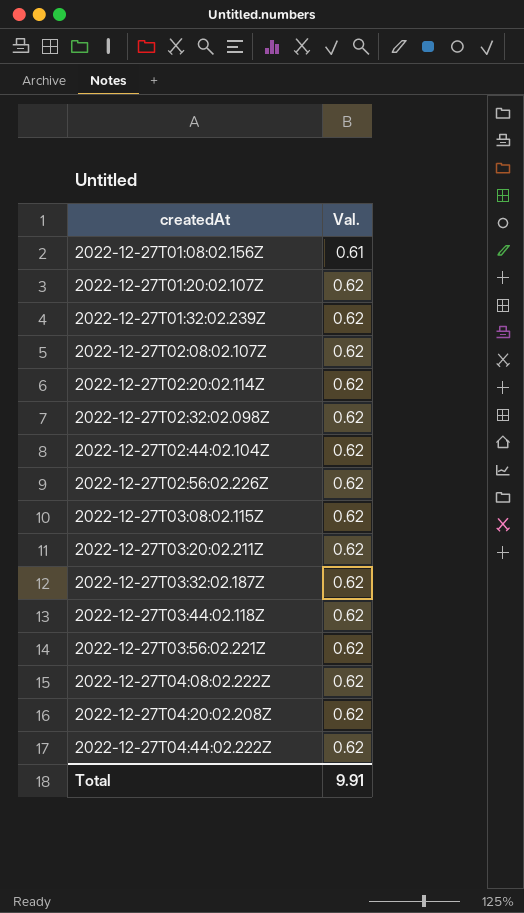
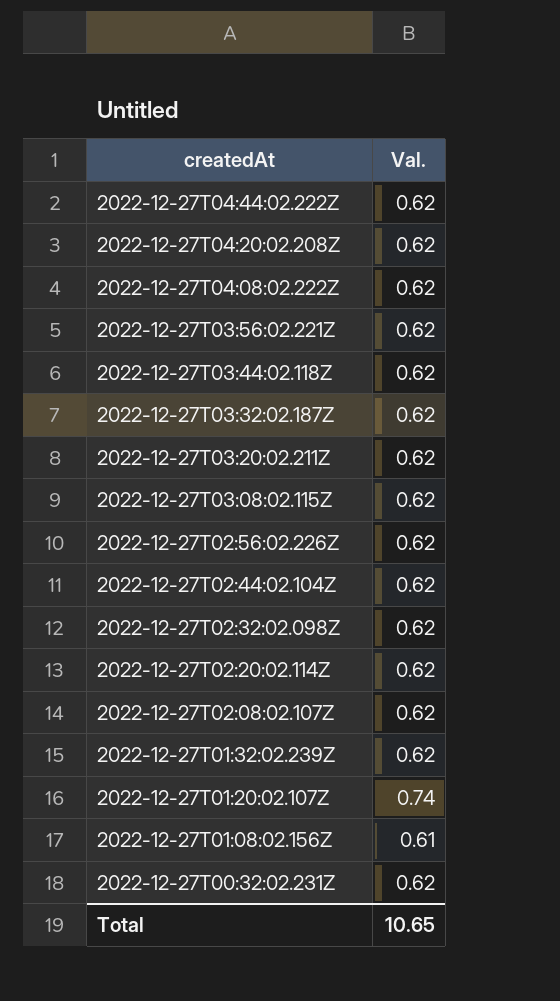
row order: createdAt ascending -> createdAt descending
2022-12-27T01:20:02.107Z | Val.: 0.62 -> 0.74
row 2022-12-27T00:32:02.231Z: none -> 0.62
Total | Val.: 9.91 -> 10.65

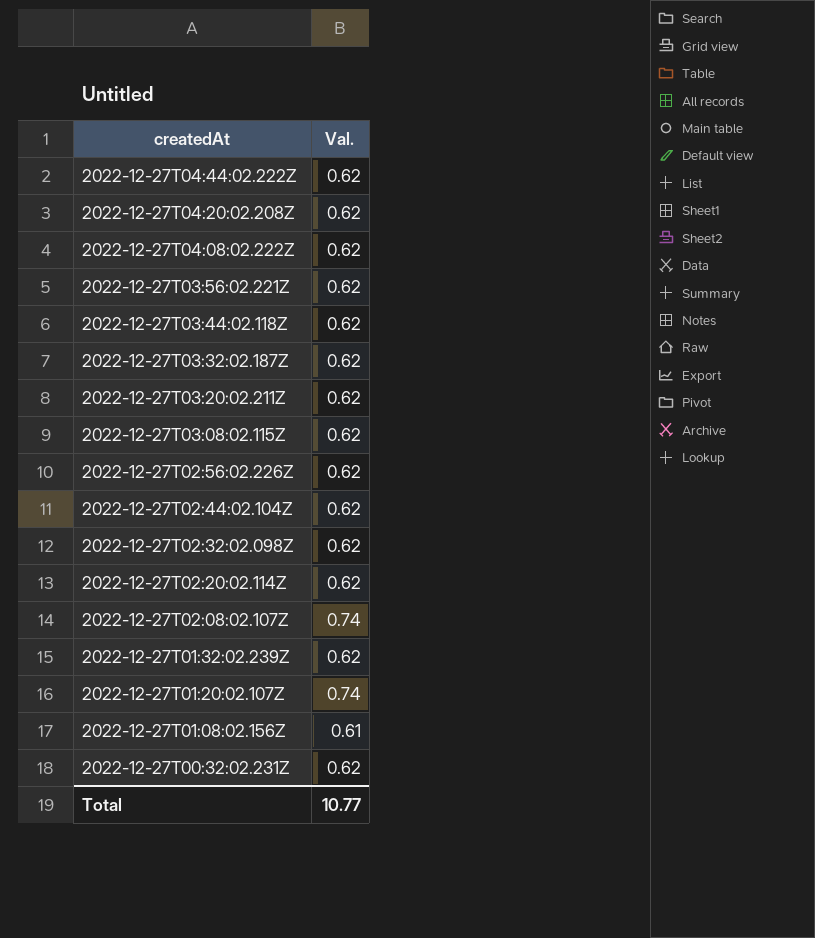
2022-12-27T02:08:02.107Z | Val.: 0.62 -> 0.74
Total | Val.: 10.65 -> 10.77

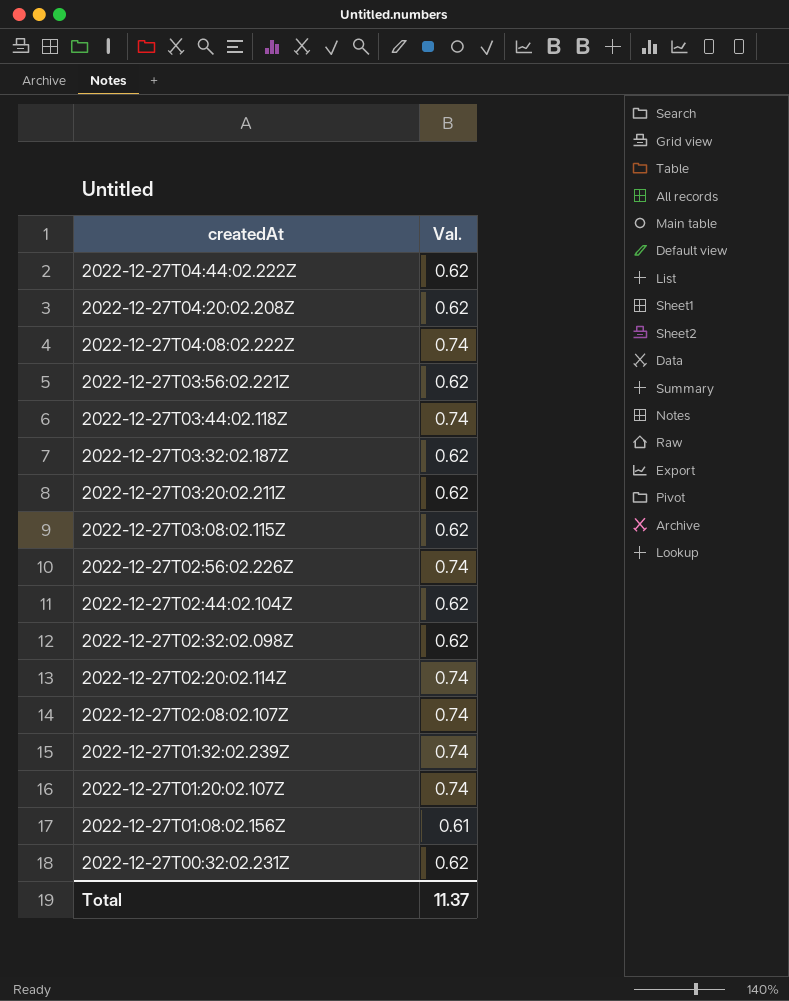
2022-12-27T04:08:02.222Z | Val.: 0.62 -> 0.74
2022-12-27T03:44:02.118Z | Val.: 0.62 -> 0.74
2022-12-27T02:56:02.226Z | Val.: 0.62 -> 0.74
2022-12-27T02:20:02.114Z | Val.: 0.62 -> 0.74
2022-12-27T01:32:02.239Z | Val.: 0.62 -> 0.74
Total | Val.: 10.77 -> 11.37

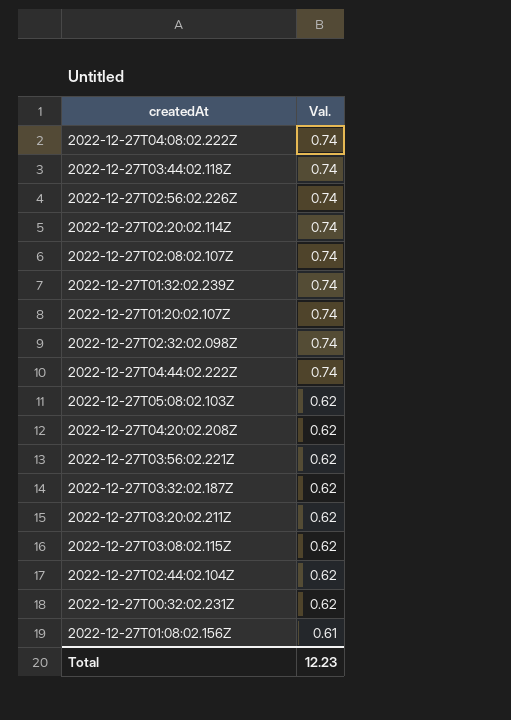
row order: createdAt descending -> Val. descending
2022-12-27T02:32:02.098Z | Val.: 0.62 -> 0.74
2022-12-27T04:44:02.222Z | Val.: 0.62 -> 0.74
row 2022-12-27T05:08:02.103Z: none -> 0.62
Total | Val.: 11.37 -> 12.23

